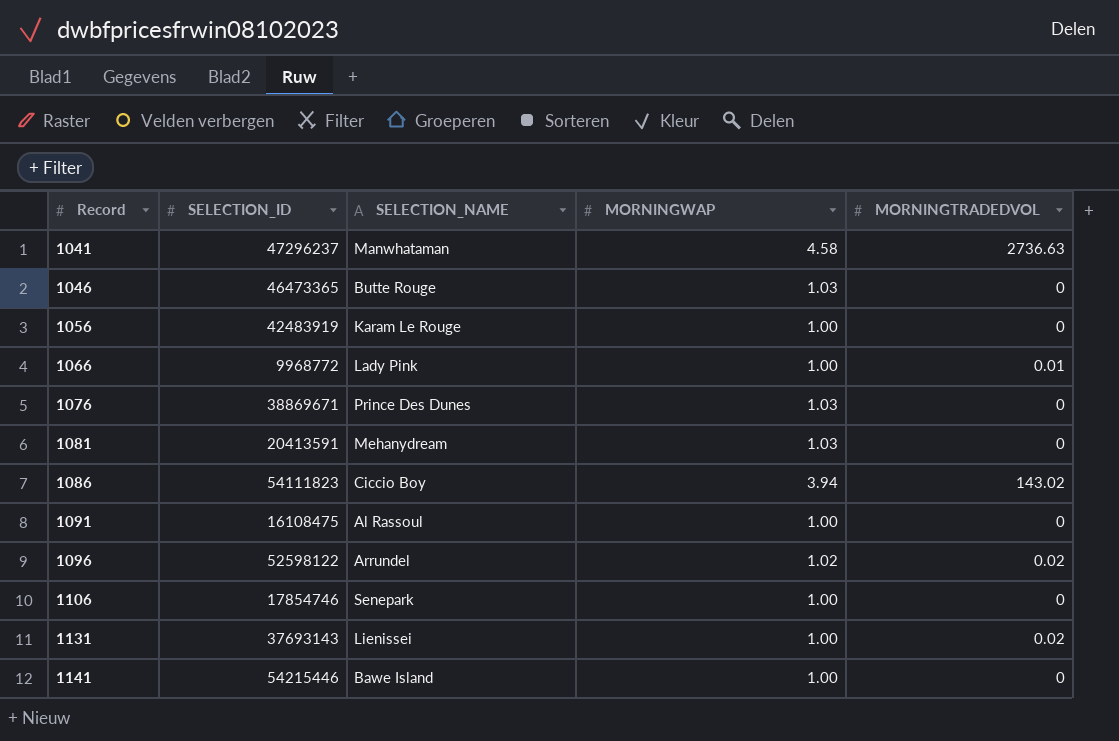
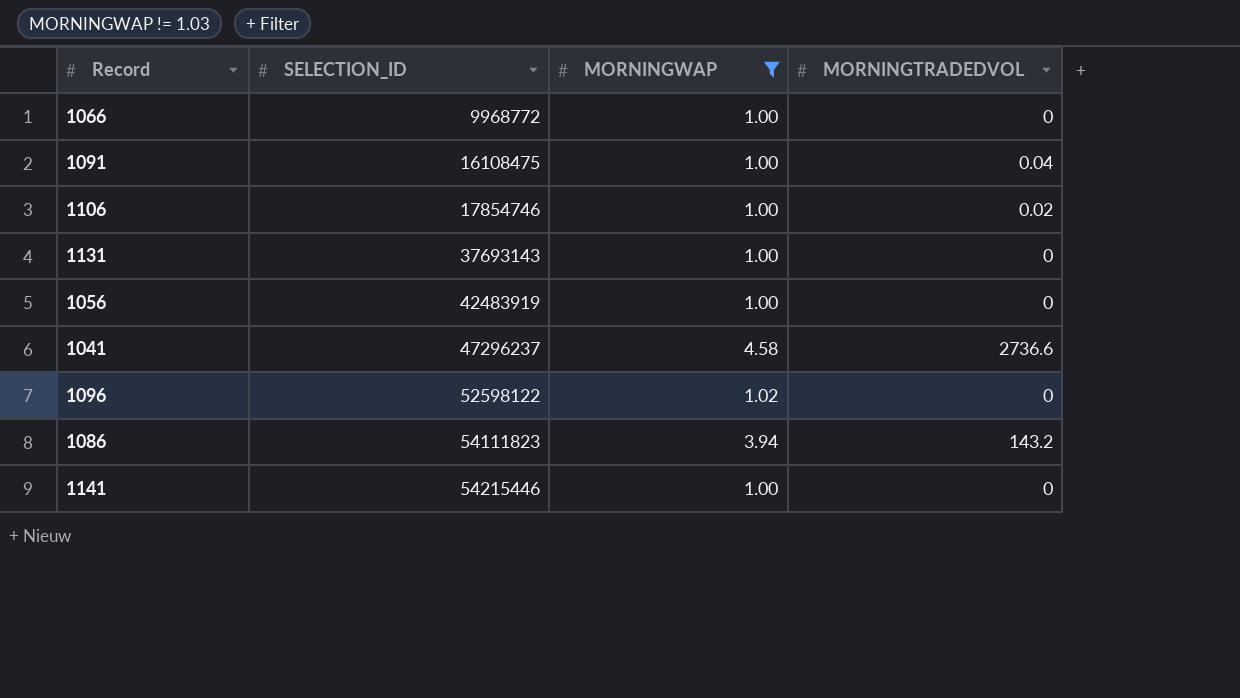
filter: none -> MORNINGWAP != 1.03
row order: Record ascending -> SELECTION_ID ascending
column SELECTION_NAME | position: 3 -> none
1066 | MORNINGTRADEDVOL: 0.01 -> 0
1091 | MORNINGTRADEDVOL: 0 -> 0.04
1106 | MORNINGTRADEDVOL: 0 -> 0.02
1131 | MORNINGTRADEDVOL: 0.02 -> 0
1041 | MORNINGTRADEDVOL: 2736.63 -> 2736.6
1096 | MORNINGTRADEDVOL: 0.02 -> 0
1086 | MORNINGTRADEDVOL: 143.02 -> 143.2

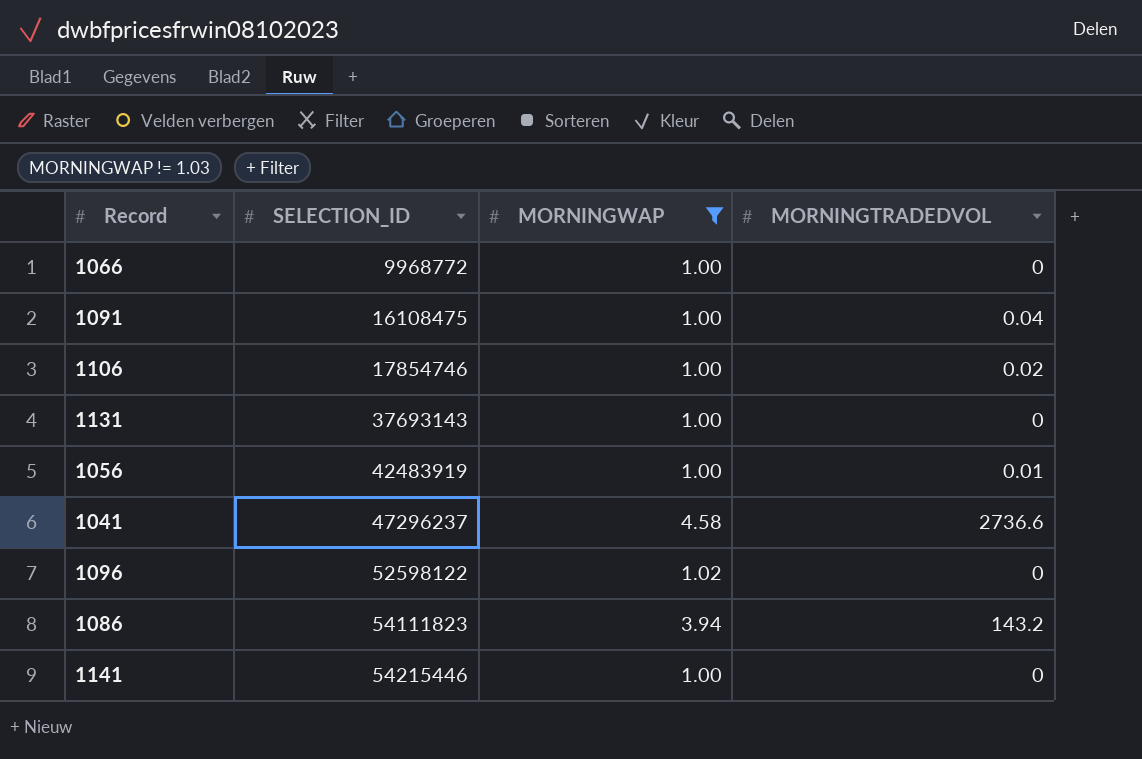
1056 | MORNINGTRADEDVOL: 0 -> 0.01

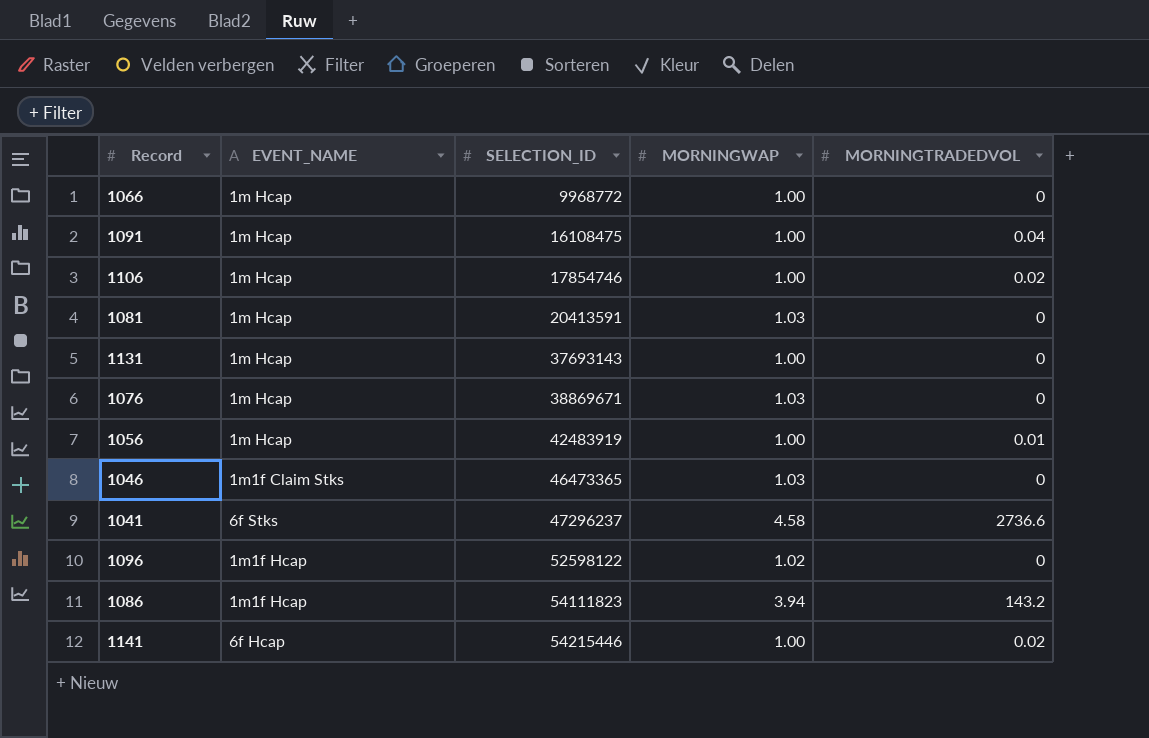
filter: MORNINGWAP != 1.03 -> none
column EVENT_NAME | position: none -> 2
1141 | MORNINGTRADEDVOL: 0 -> 0.02

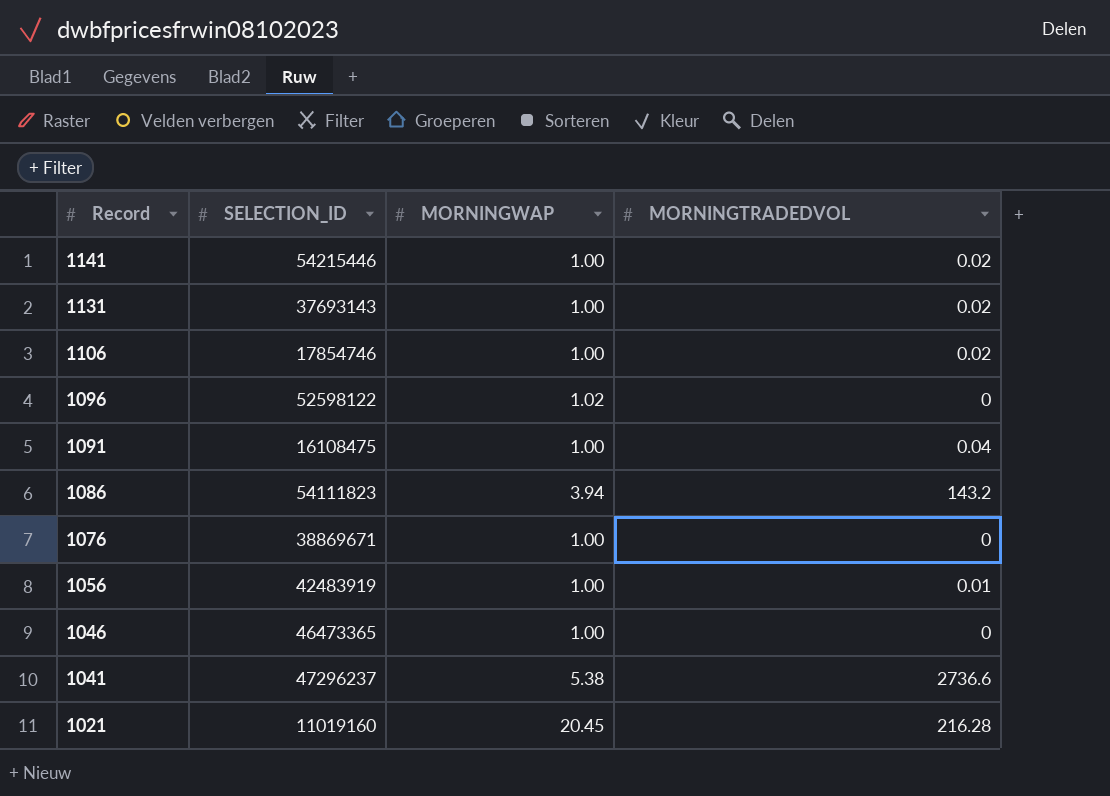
row order: SELECTION_ID ascending -> Record descending
column EVENT_NAME | position: 2 -> none
row 1066: 1m Hcap | 9968772 | 1.00 | 0 -> none
row 1081: 1m Hcap | 20413591 | 1.03 | 0 -> none
1131 | MORNINGTRADEDVOL: 0 -> 0.02
1076 | MORNINGWAP: 1.03 -> 1.00
1046 | MORNINGWAP: 1.03 -> 1.00
1041 | MORNINGWAP: 4.58 -> 5.38
row 1021: none -> 11019160 | 20.45 | 216.28

